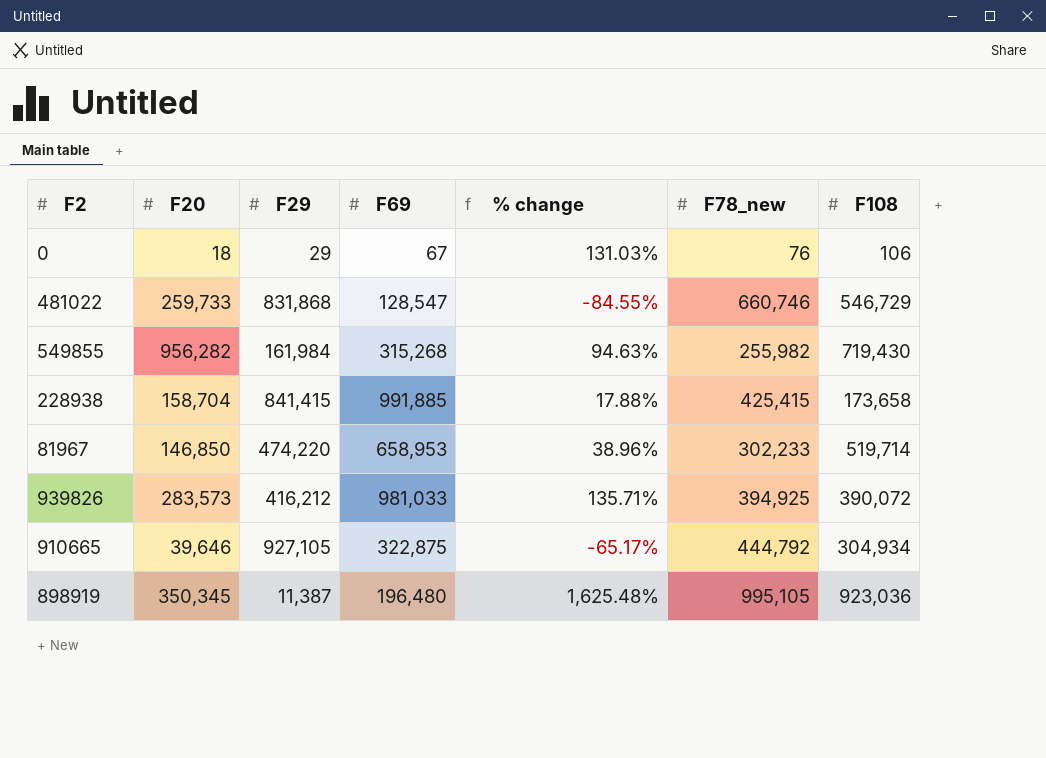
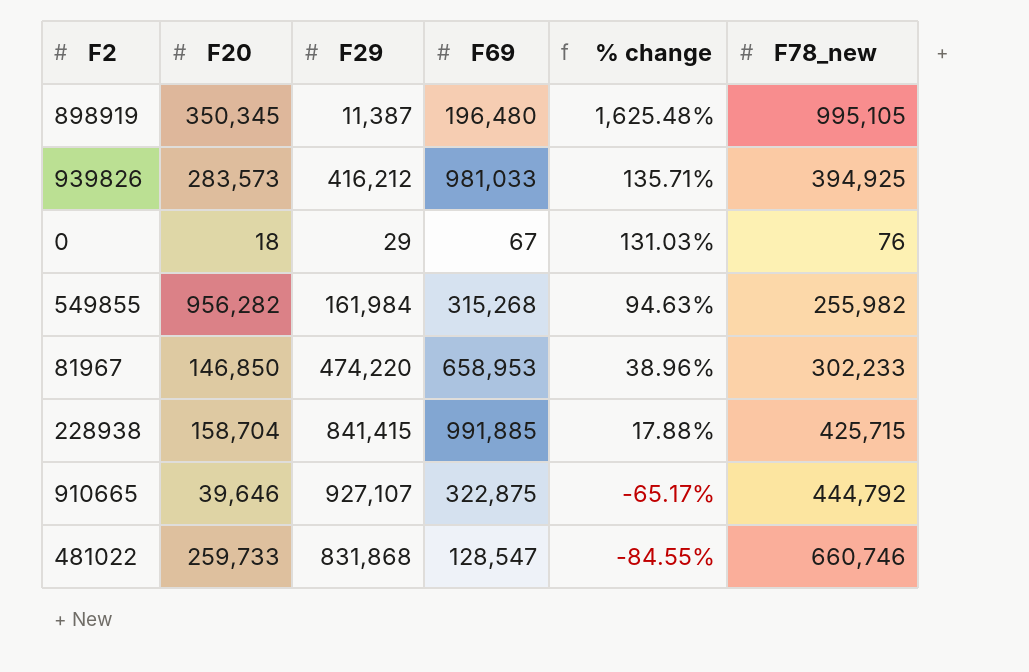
row order: none -> % change descending
column F108 | position: 7 -> none
228938 | F78_new: 425,415 -> 425,715
910665 | F29: 927,105 -> 927,107

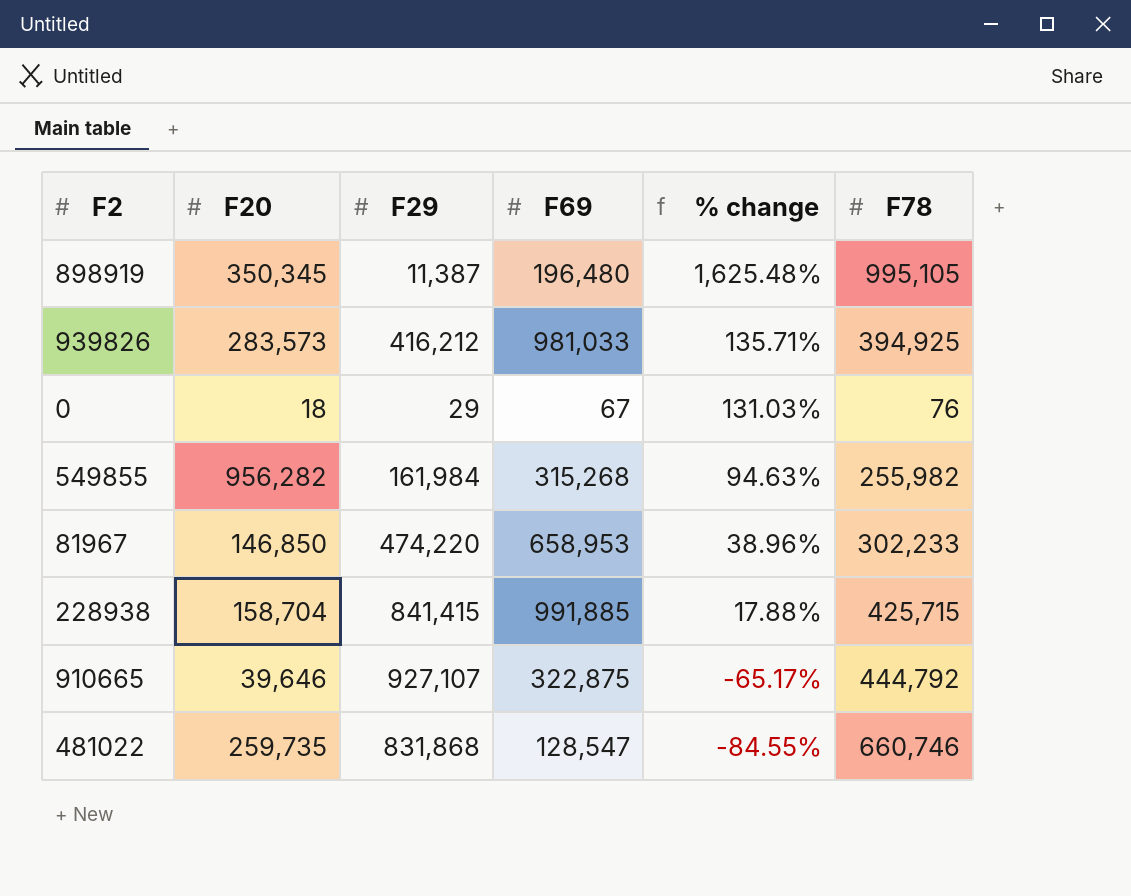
column name: F78_new -> F78
481022 | F20: 259,733 -> 259,735

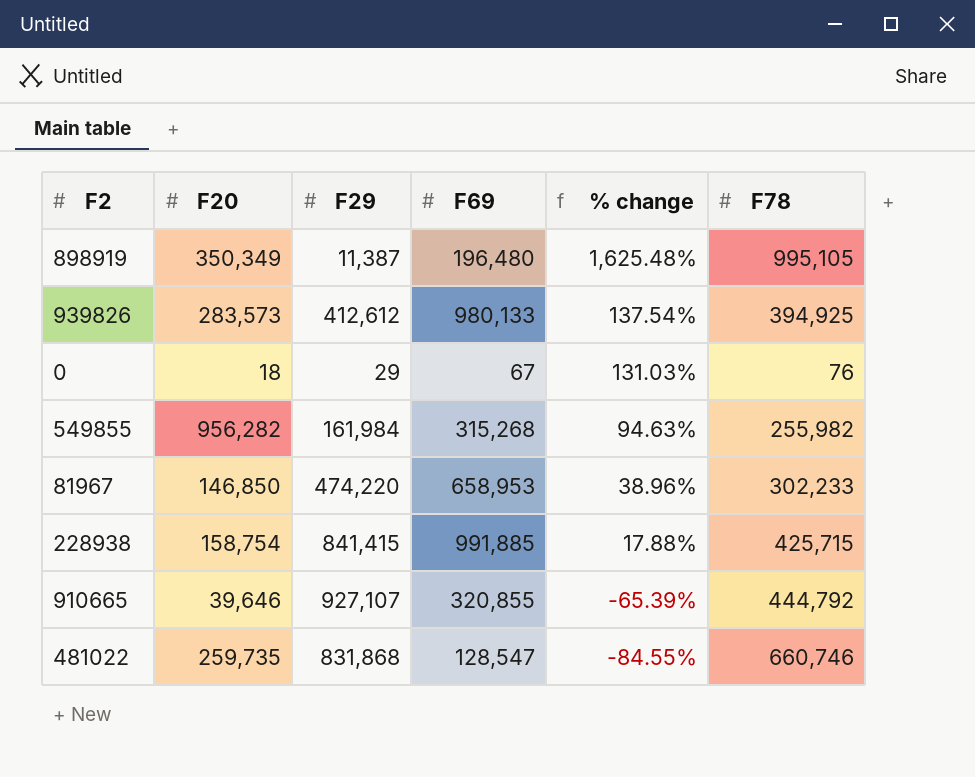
898919 | F20: 350,345 -> 350,349
939826 | F29: 416,212 -> 412,612
939826 | F69: 981,033 -> 980,133
939826 | % change: 135.71% -> 137.54%
228938 | F20: 158,704 -> 158,754
910665 | F69: 322,875 -> 320,855
910665 | % change: -65.17% -> -65.39%

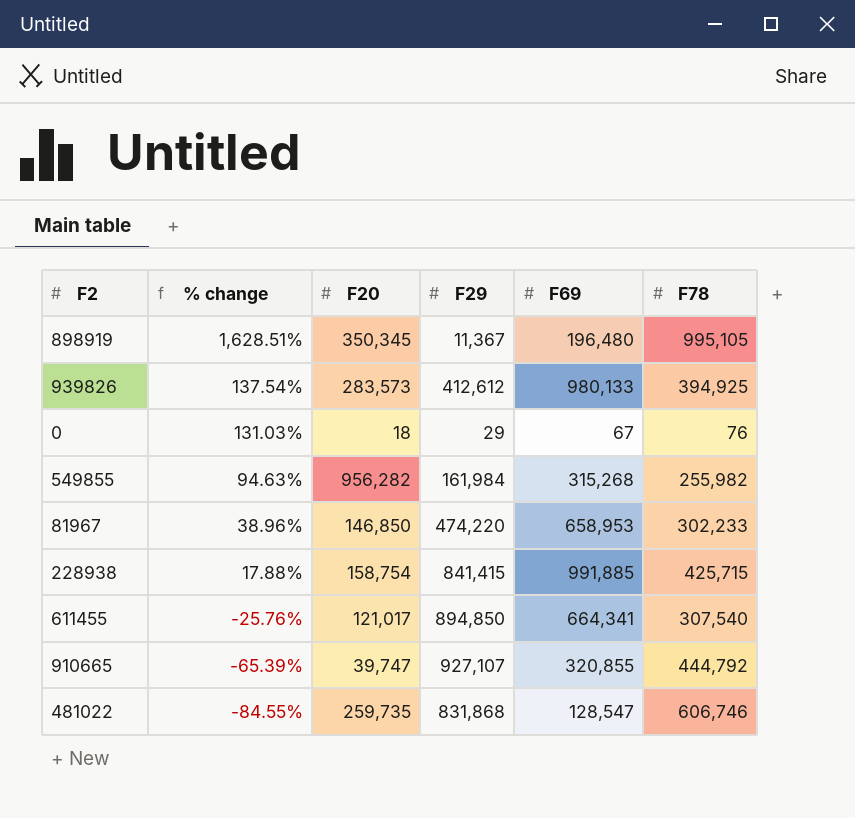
column % change | position: 5 -> 2
898919 | % change: 1,625.48% -> 1,628.51%
898919 | F20: 350,349 -> 350,345
898919 | F29: 11,387 -> 11,367
row 611455: none -> -25.76% | 121,017 | 894,850 | 664,341 | 307,540
910665 | F20: 39,646 -> 39,747
481022 | F78: 660,746 -> 606,746

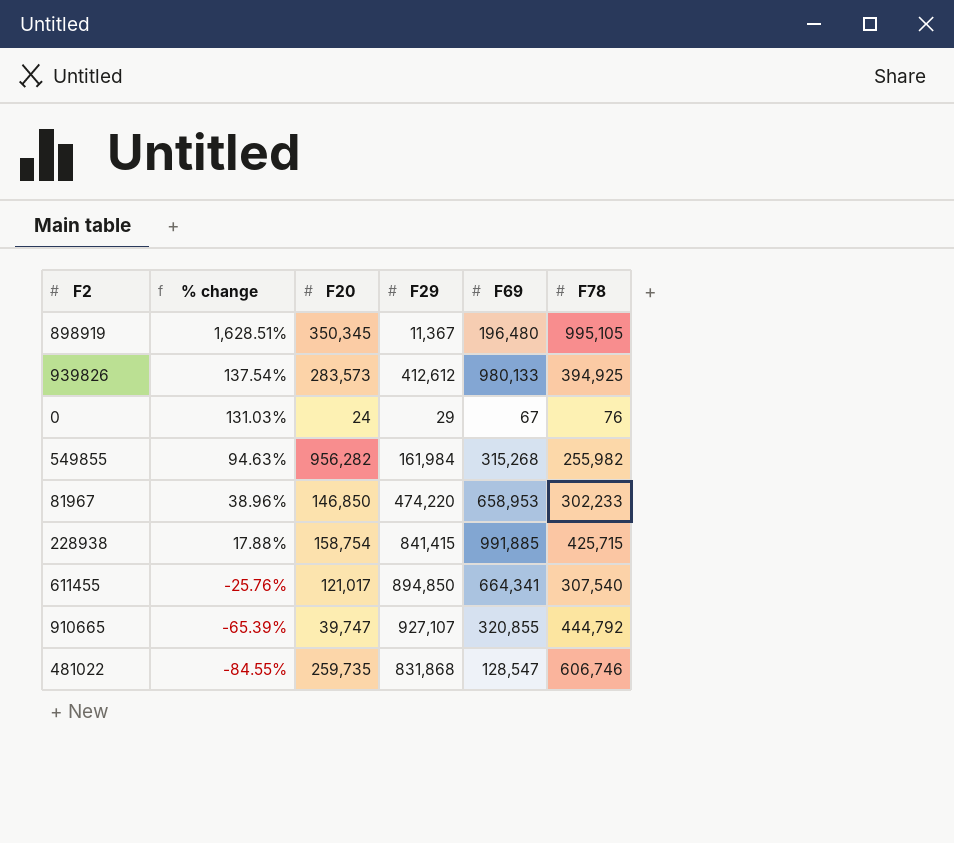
0 | F20: 18 -> 24

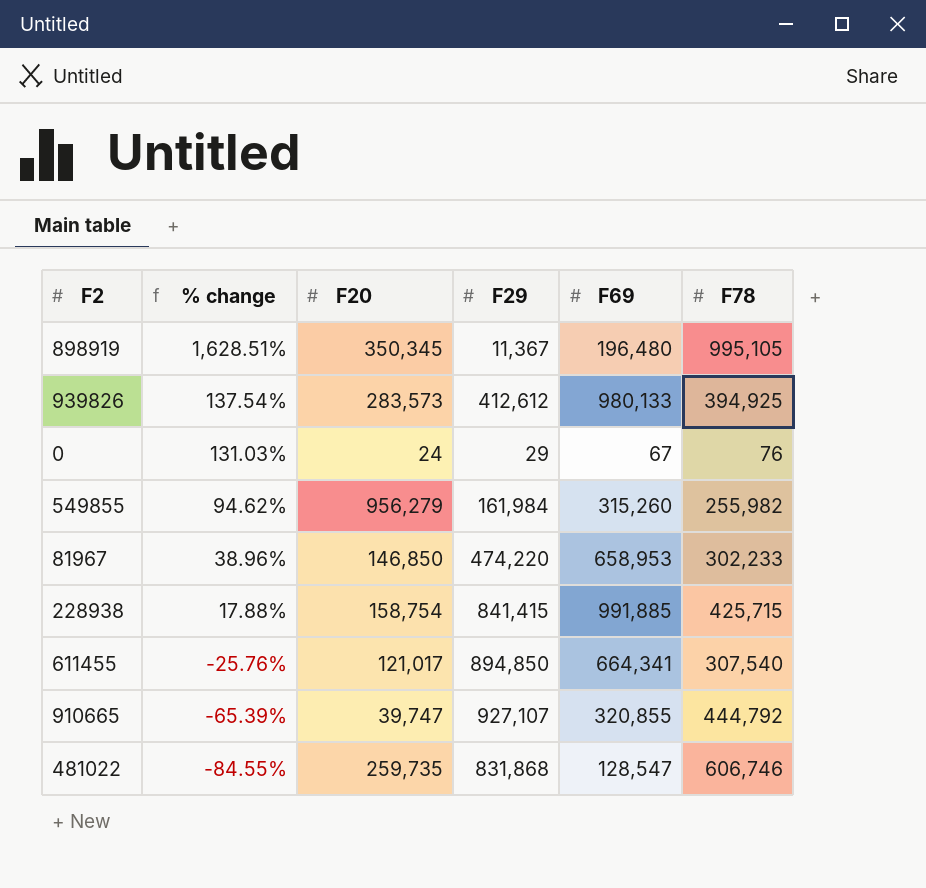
549855 | % change: 94.63% -> 94.62%
549855 | F20: 956,282 -> 956,279
549855 | F69: 315,268 -> 315,260

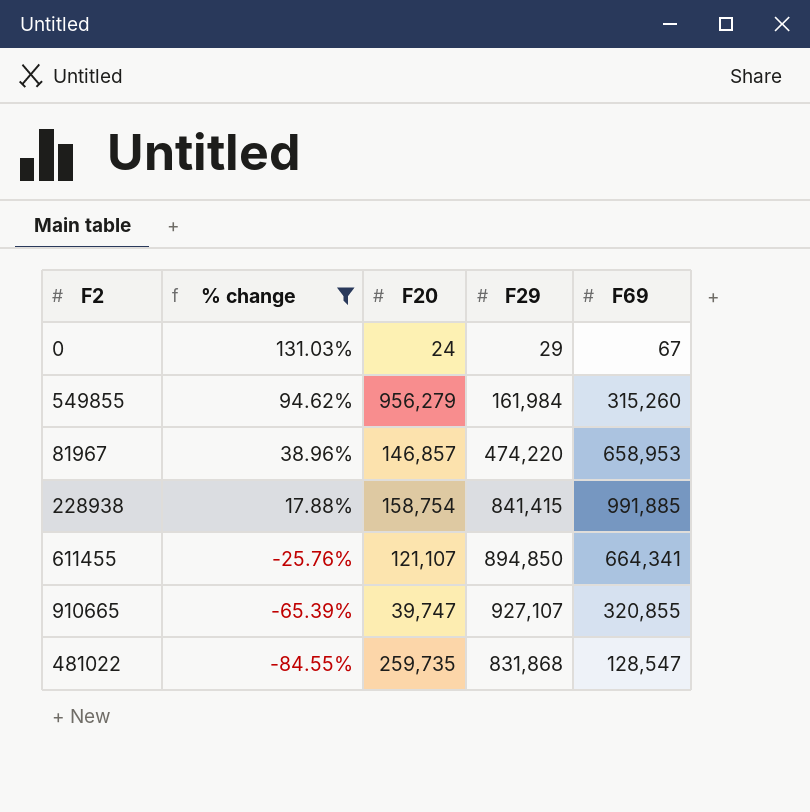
filter: none -> % change <= 131.03%
column F78 | position: 6 -> none
81967 | F20: 146,850 -> 146,857
611455 | F20: 121,017 -> 121,107

